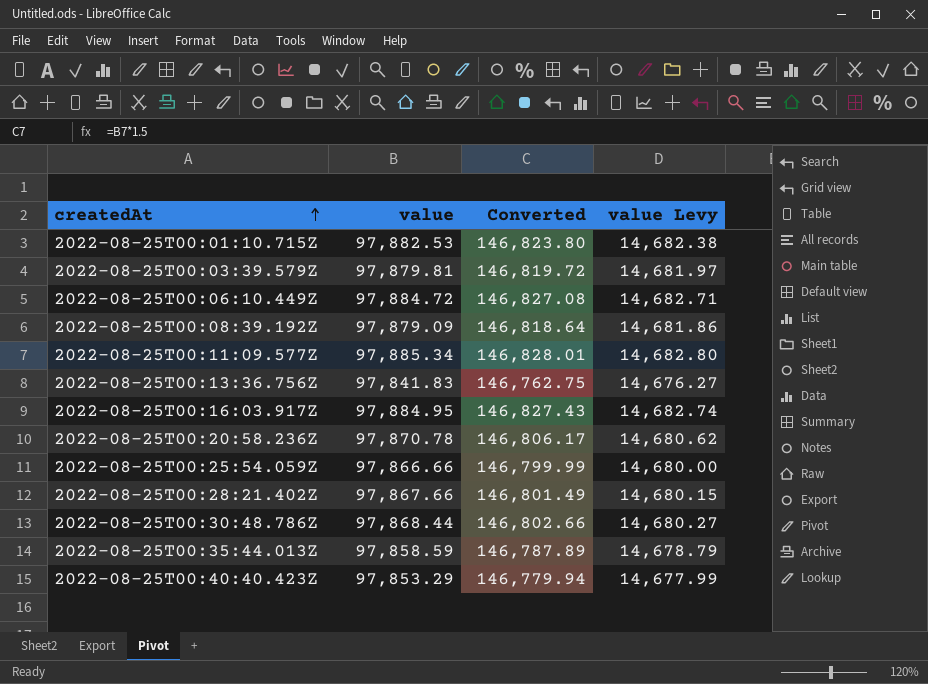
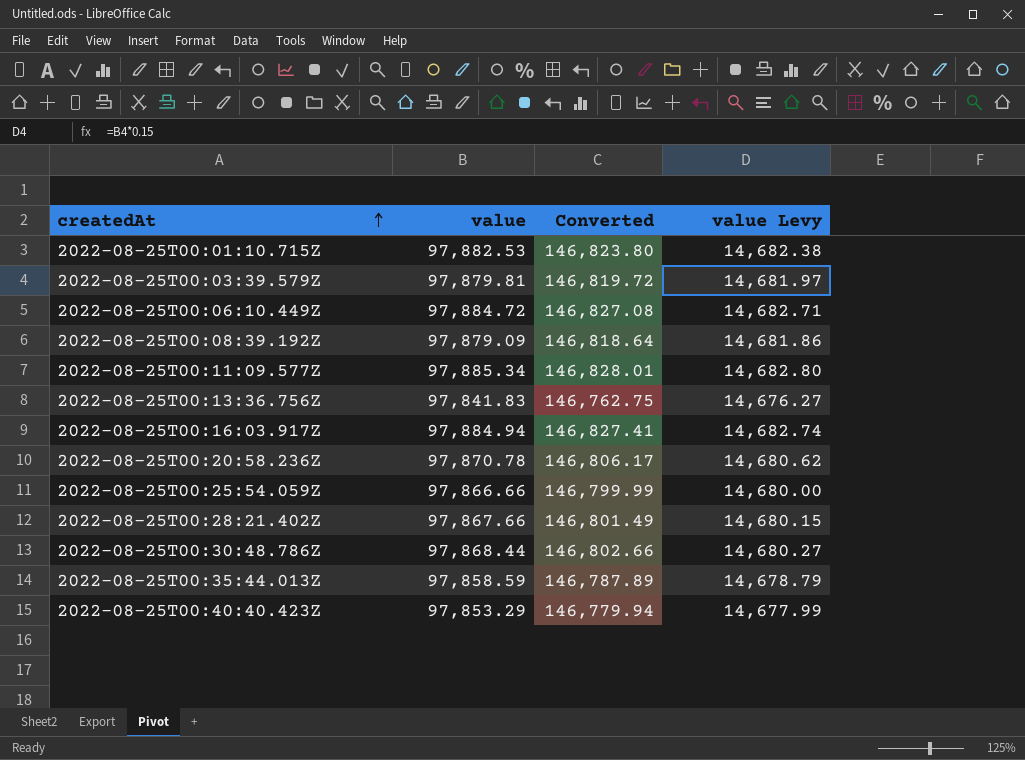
2022-08-25T00:16:03.917Z | value: 97,884.95 -> 97,884.94
2022-08-25T00:16:03.917Z | Converted: 146,827.43 -> 146,827.41

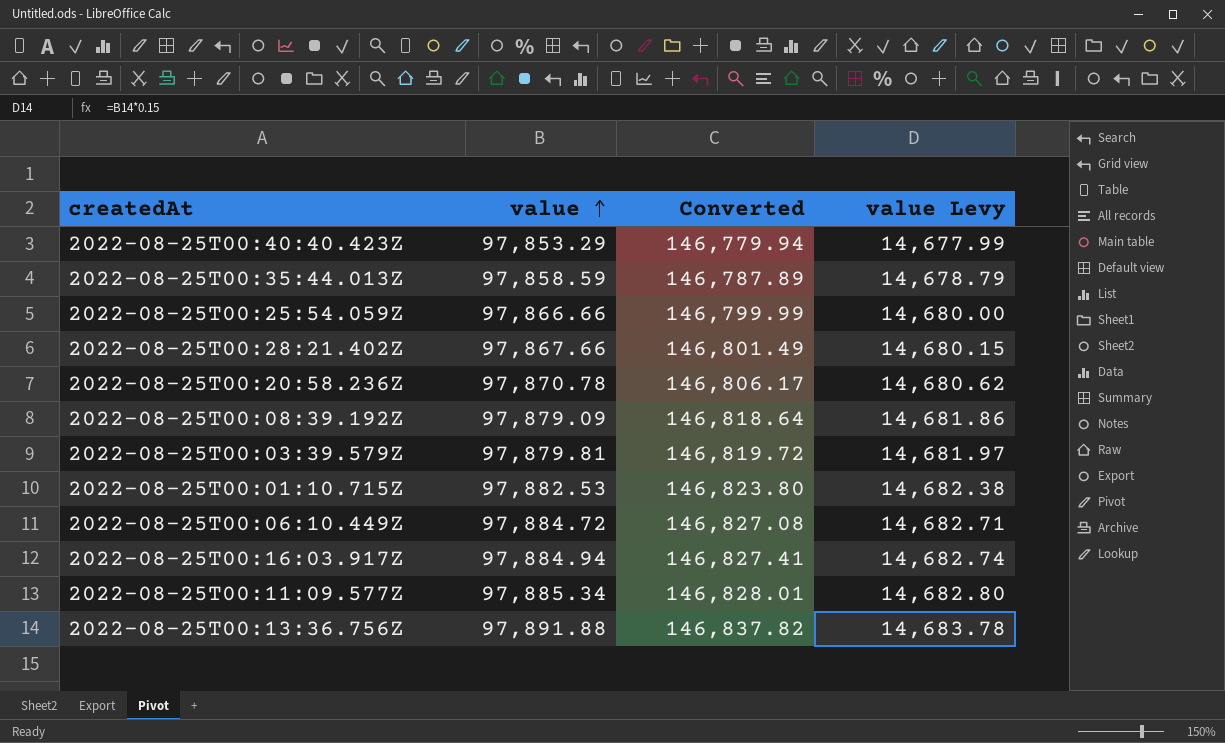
row order: createdAt ascending -> value ascending
row 2022-08-25T00:30:48.786Z: 97,868.44 | 146,802.66 | 14,680.27 -> none
2022-08-25T00:13:36.756Z | value: 97,841.83 -> 97,891.88
2022-08-25T00:13:36.756Z | Converted: 146,762.75 -> 146,837.82
2022-08-25T00:13:36.756Z | value Levy: 14,676.27 -> 14,683.78

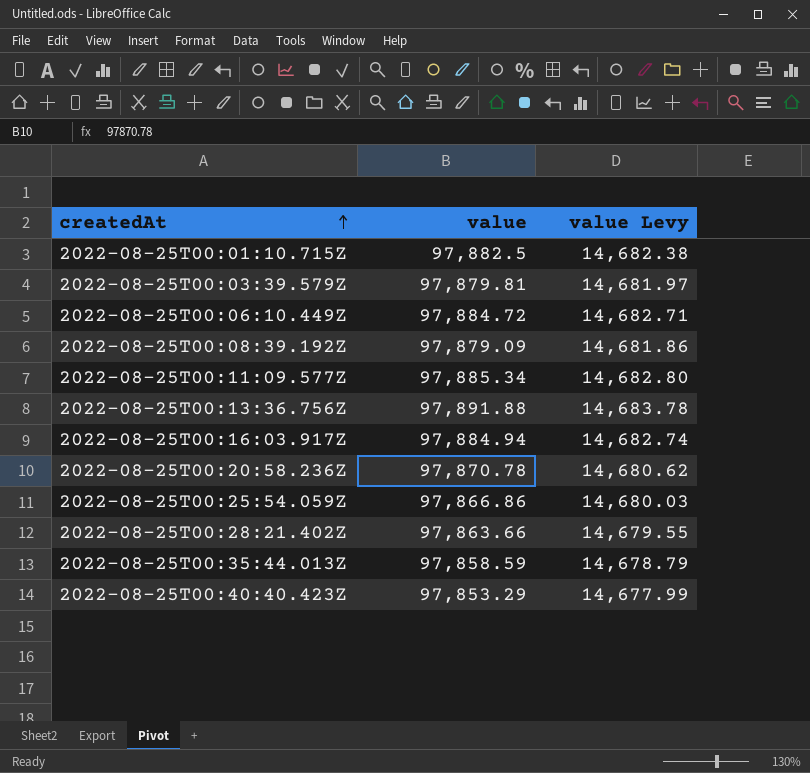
row order: value ascending -> createdAt ascending
column Converted | formula: [value] * 1.5 -> none
2022-08-25T00:01:10.715Z | value: 97,882.53 -> 97,882.5
2022-08-25T00:25:54.059Z | value: 97,866.66 -> 97,866.86
2022-08-25T00:25:54.059Z | value Levy: 14,680.00 -> 14,680.03
2022-08-25T00:28:21.402Z | value: 97,867.66 -> 97,863.66
2022-08-25T00:28:21.402Z | value Levy: 14,680.15 -> 14,679.55

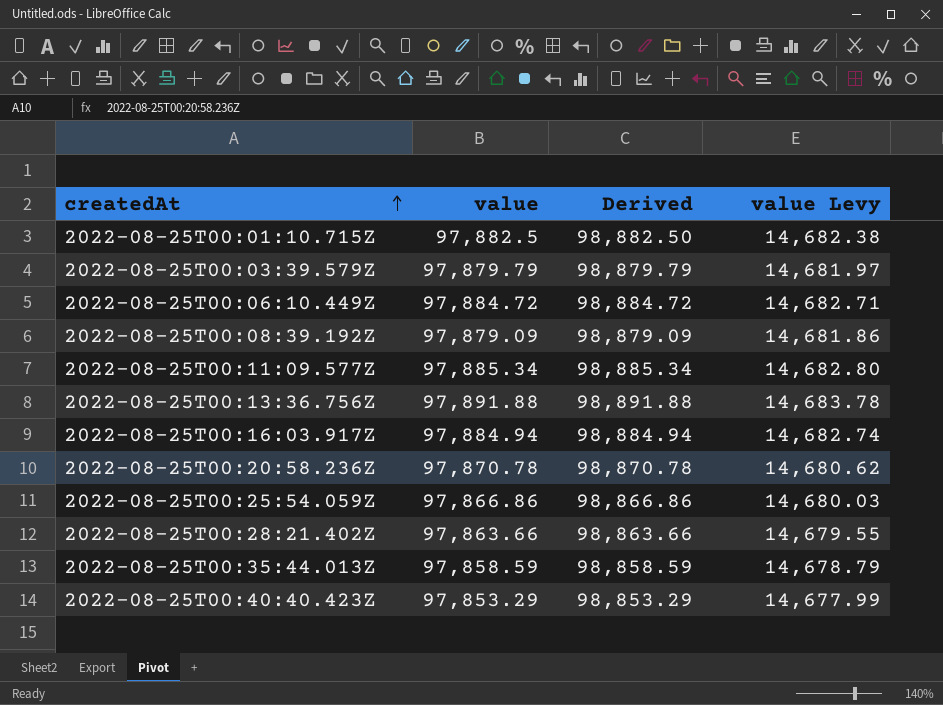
column Derived | formula: none -> [value] + 1000
2022-08-25T00:03:39.579Z | value: 97,879.81 -> 97,879.79

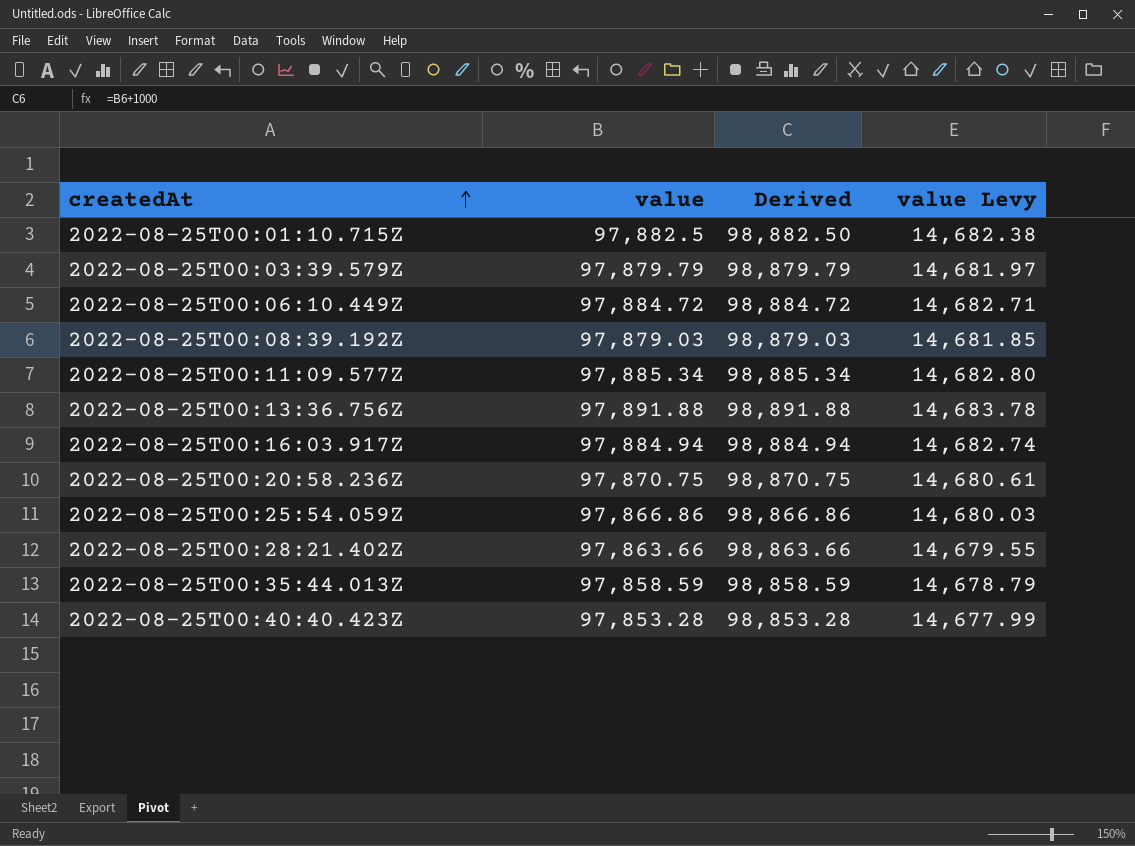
2022-08-25T00:08:39.192Z | value: 97,879.09 -> 97,879.03
2022-08-25T00:08:39.192Z | Derived: 98,879.09 -> 98,879.03
2022-08-25T00:08:39.192Z | value Levy: 14,681.86 -> 14,681.85
2022-08-25T00:20:58.236Z | value: 97,870.78 -> 97,870.75
2022-08-25T00:20:58.236Z | Derived: 98,870.78 -> 98,870.75
2022-08-25T00:20:58.236Z | value Levy: 14,680.62 -> 14,680.61
2022-08-25T00:40:40.423Z | value: 97,853.29 -> 97,853.28
2022-08-25T00:40:40.423Z | Derived: 98,853.29 -> 98,853.28

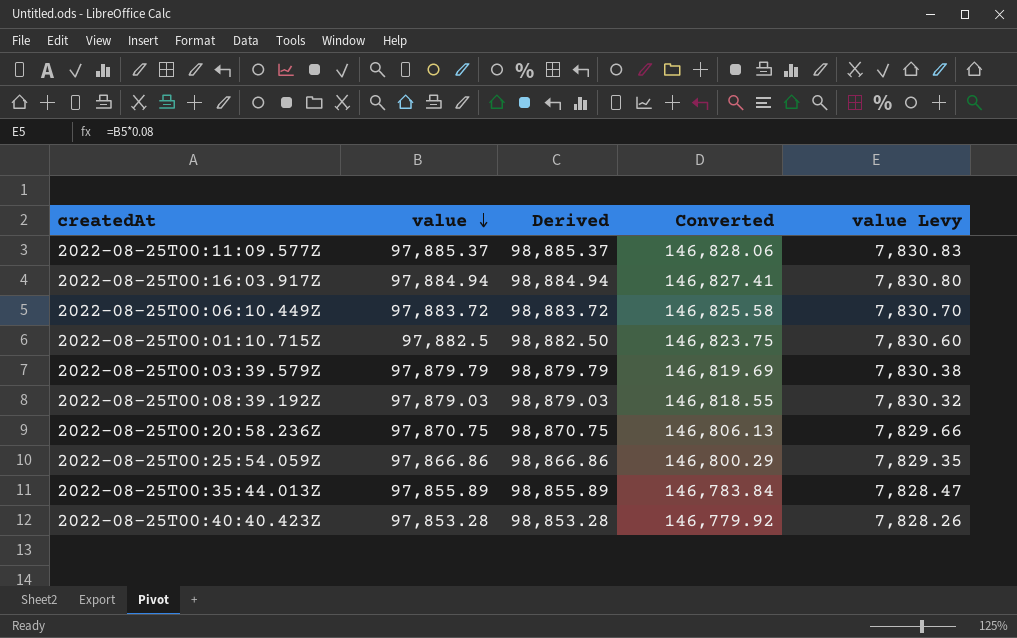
row order: createdAt ascending -> value descending
column Converted | formula: none -> [value] * 1.5
column value Levy | formula: [value] * 0.15 -> [value] * 0.08
row 2022-08-25T00:13:36.756Z: 97,891.88 | 98,891.88 | 14,683.78 -> none
row 2022-08-25T00:28:21.402Z: 97,863.66 | 98,863.66 | 14,679.55 -> none
2022-08-25T00:11:09.577Z | value: 97,885.34 -> 97,885.37
2022-08-25T00:11:09.577Z | Derived: 98,885.34 -> 98,885.37
2022-08-25T00:06:10.449Z | value: 97,884.72 -> 97,883.72
2022-08-25T00:06:10.449Z | Derived: 98,884.72 -> 98,883.72
2022-08-25T00:35:44.013Z | value: 97,858.59 -> 97,855.89
2022-08-25T00:35:44.013Z | Derived: 98,858.59 -> 98,855.89

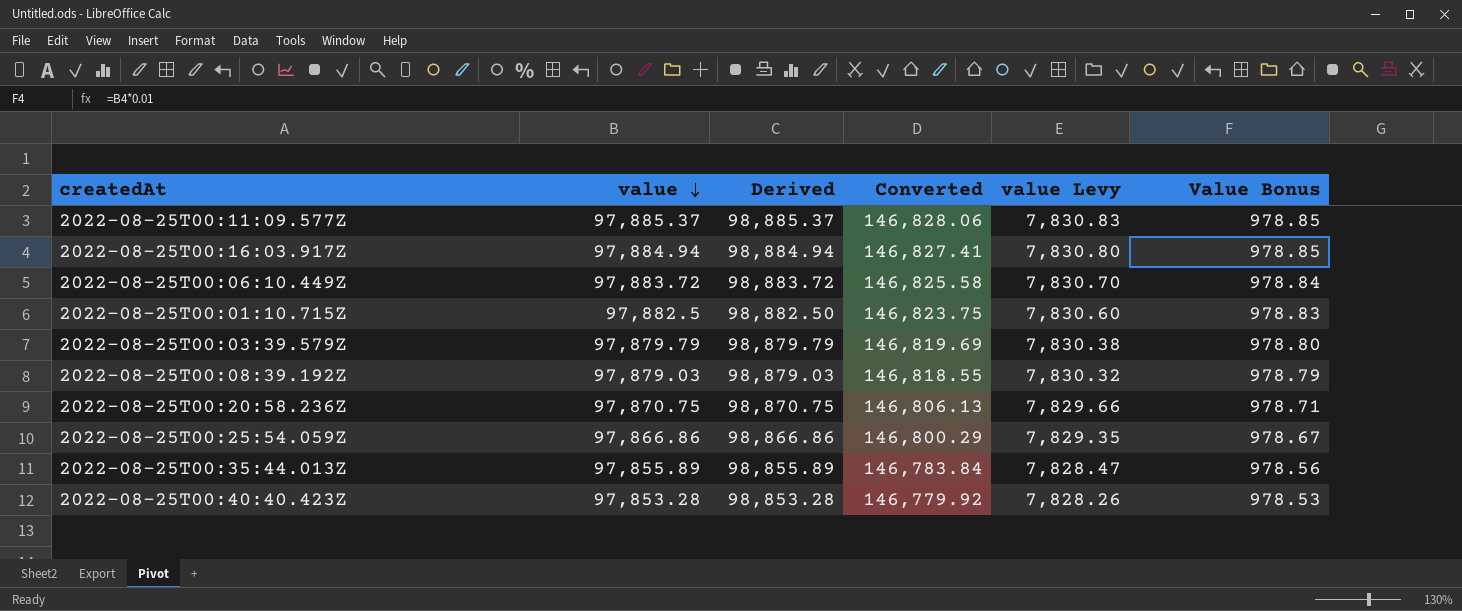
column Value Bonus | formula: none -> [value] * 0.01

